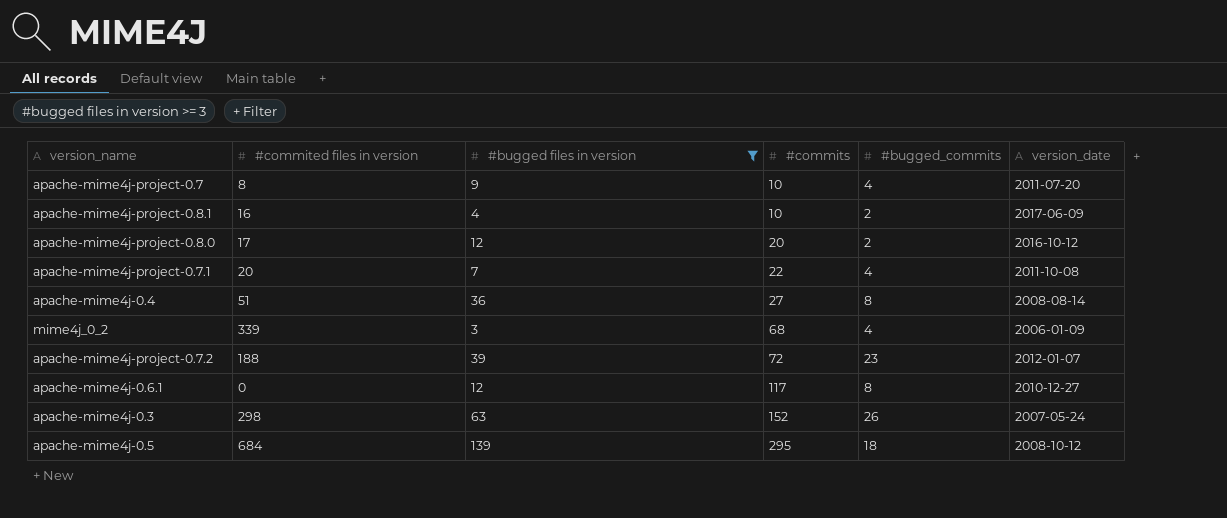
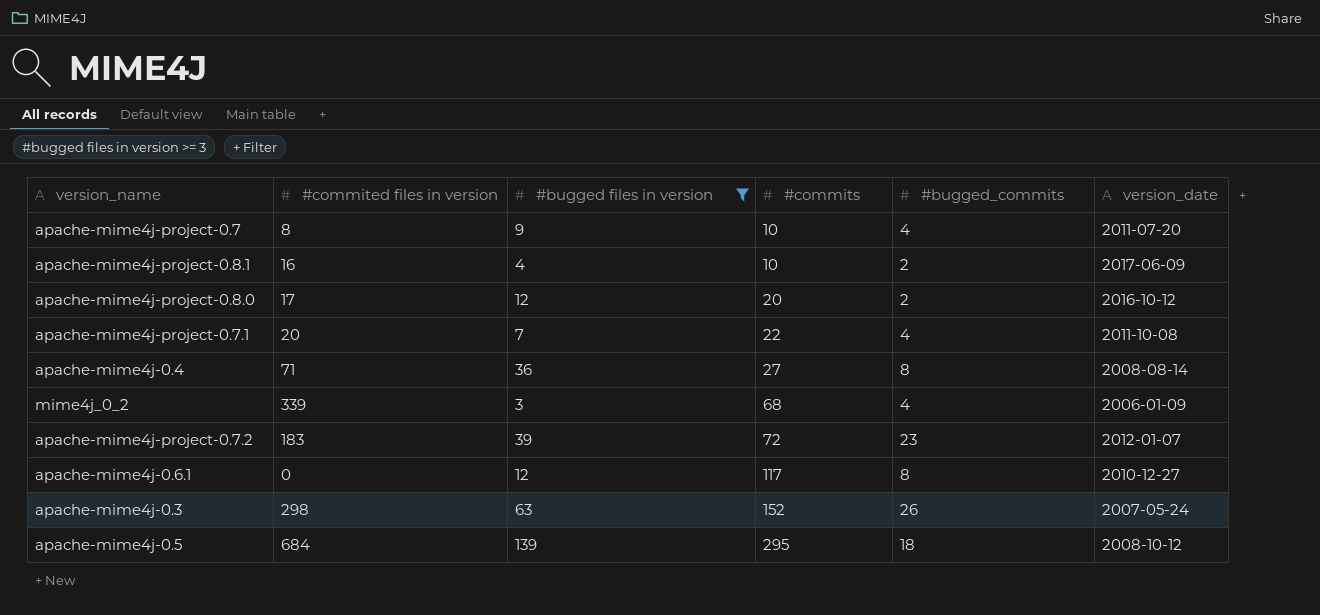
apache-mime4j-0.4 | #commited files in version: 51 -> 71
apache-mime4j-project-0.7.2 | #commited files in version: 188 -> 183

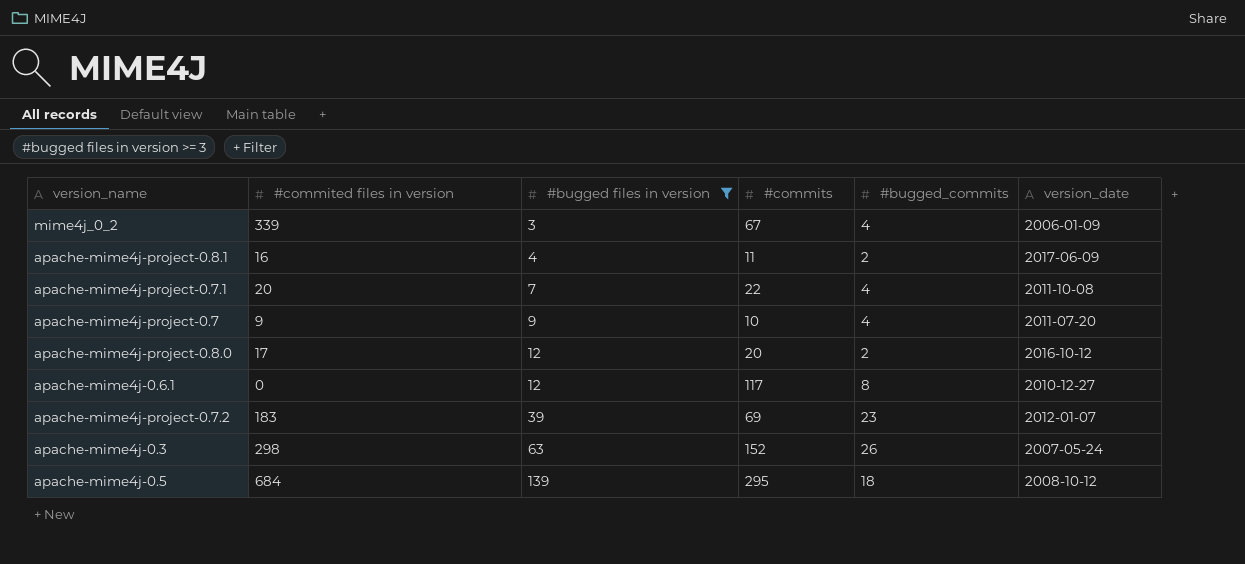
row order: #commits ascending -> #bugged files in version ascending
row apache-mime4j-0.4: 71 | 36 | 27 | 8 | 2008-08-14 -> none
mime4j_0_2 | #commits: 68 -> 67
apache-mime4j-project-0.8.1 | #commits: 10 -> 11
apache-mime4j-project-0.7 | #commited files in version: 8 -> 9
apache-mime4j-project-0.7.2 | #commits: 72 -> 69

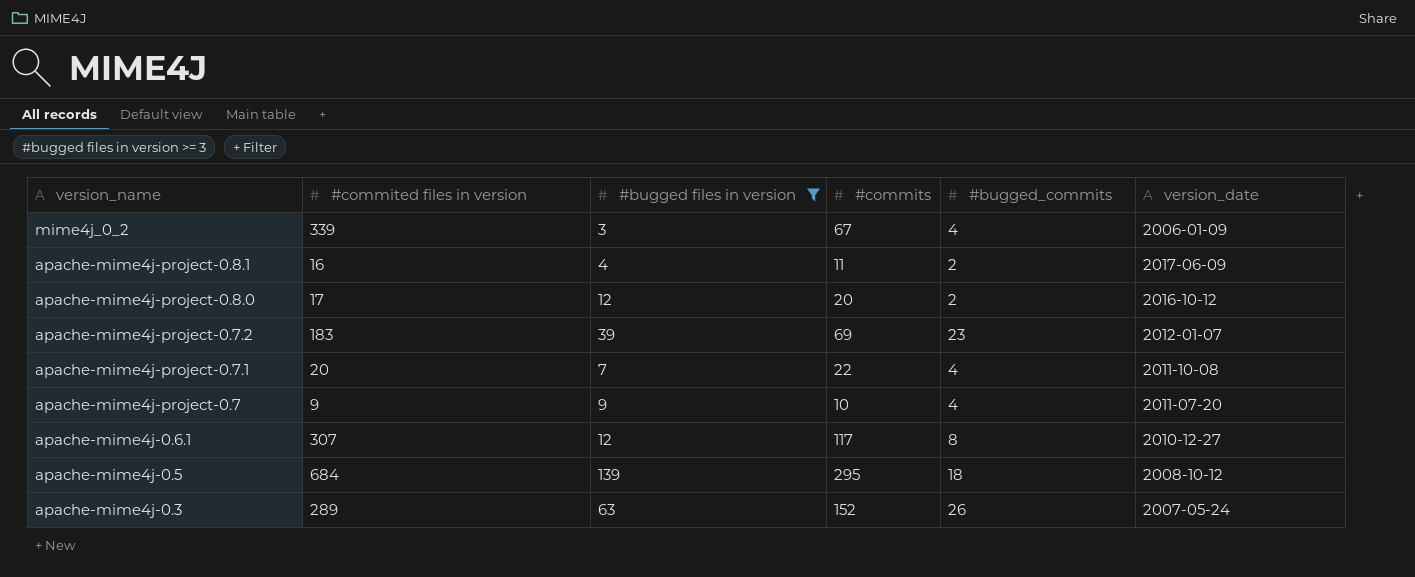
row order: #bugged files in version ascending -> version_name descending
apache-mime4j-0.6.1 | #commited files in version: 0 -> 307
apache-mime4j-0.3 | #commited files in version: 298 -> 289

